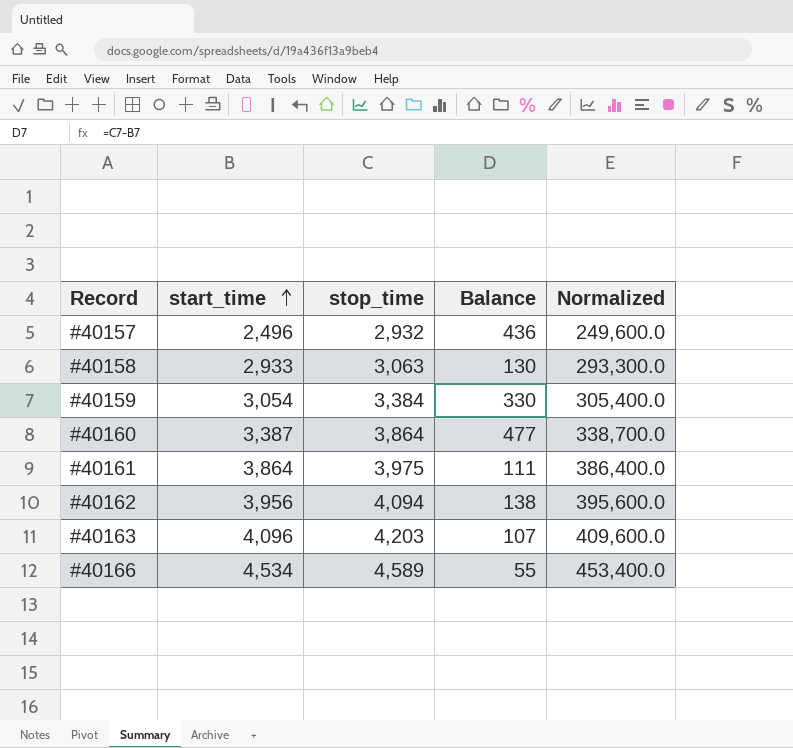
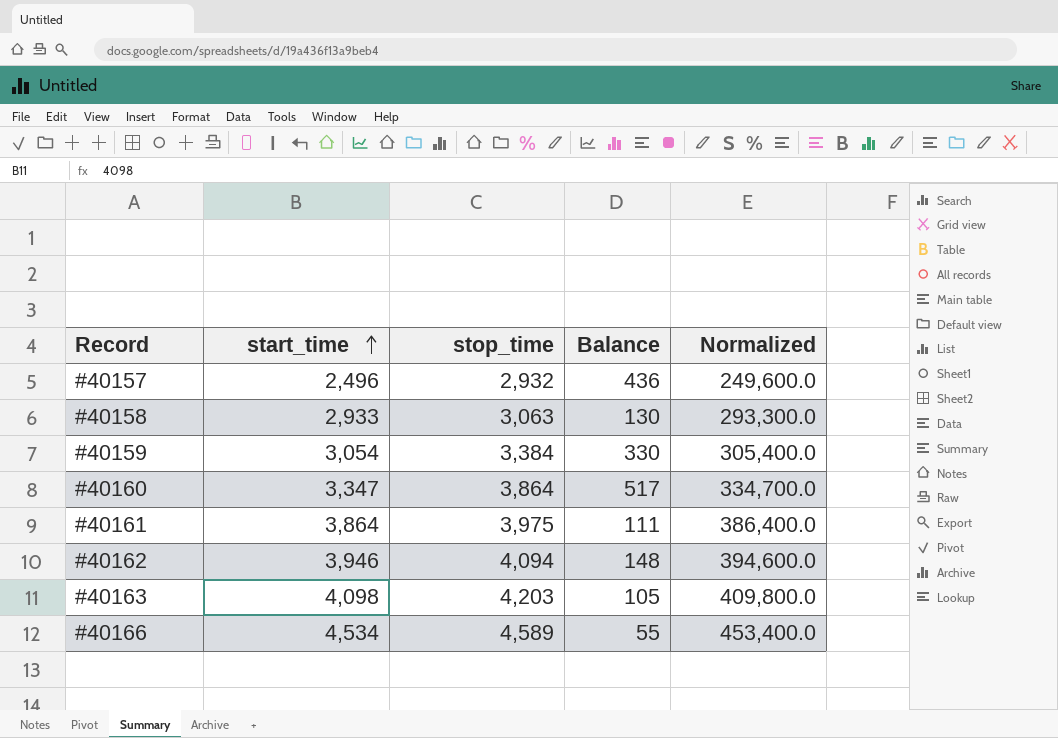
#40160 | start_time: 3,387 -> 3,347
#40160 | Balance: 477 -> 517
#40160 | Normalized: 338,700.0 -> 334,700.0
#40162 | start_time: 3,956 -> 3,946
#40162 | Balance: 138 -> 148
#40162 | Normalized: 395,600.0 -> 394,600.0
#40163 | start_time: 4,096 -> 4,098
#40163 | Balance: 107 -> 105
#40163 | Normalized: 409,600.0 -> 409,800.0

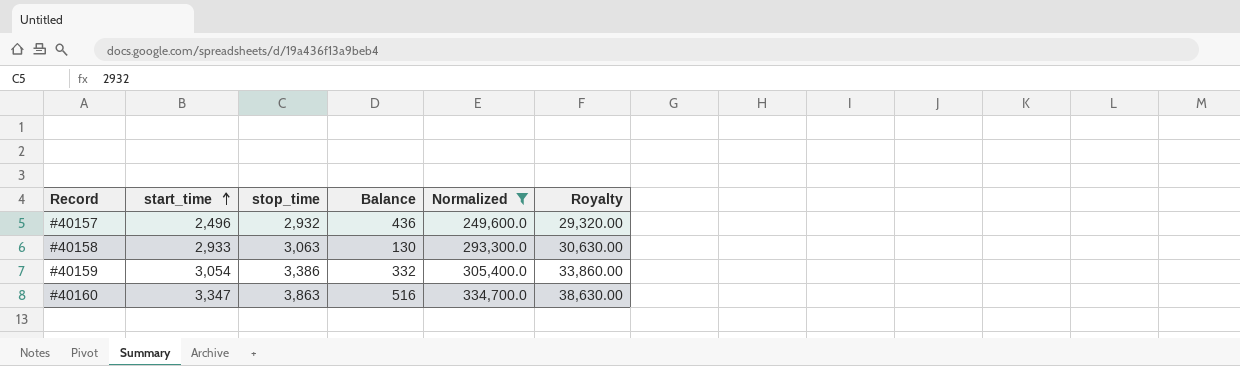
filter: none -> Normalized <= 334,700.0
column Royalty | formula: none -> [stop_time] * 10
#40159 | stop_time: 3,384 -> 3,386
#40159 | Balance: 330 -> 332
#40160 | stop_time: 3,864 -> 3,863
#40160 | Balance: 517 -> 516

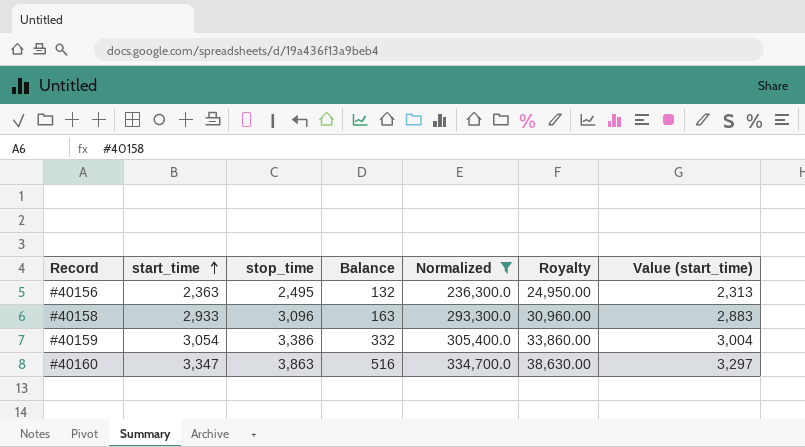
column Value (start_time) | formula: none -> [start_time] - 50
row #40157: 2,496 | 2,932 | 436 | 249,600.0 | 29,320.00 -> none
row #40156: none -> 2,363 | 2,495 | 132 | 236,300.0 | 24,950.00 | 2,313
#40158 | stop_time: 3,063 -> 3,096
#40158 | Balance: 130 -> 163
#40158 | Royalty: 30,630.00 -> 30,960.00

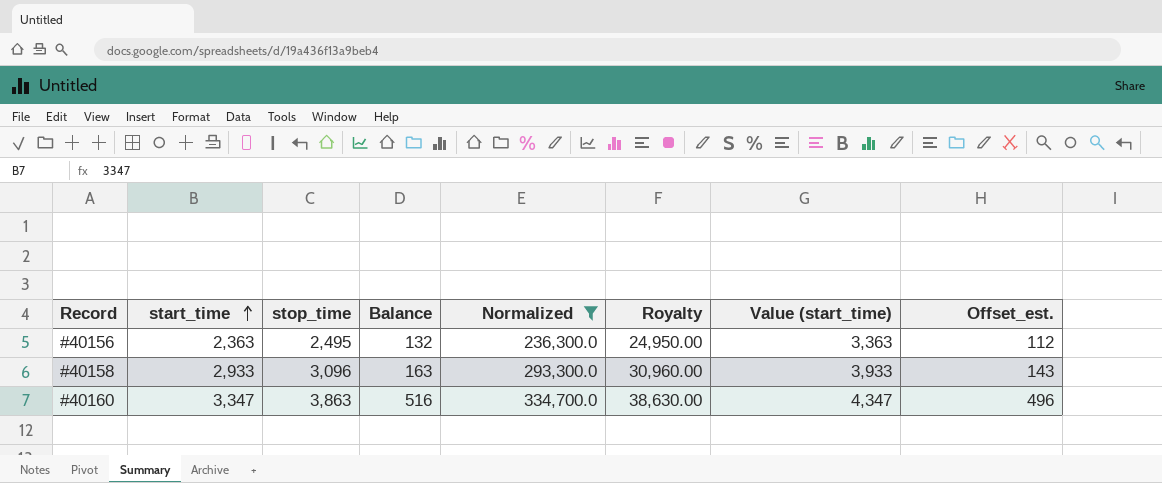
column Value (start_time) | formula: [start_time] - 50 -> [start_time] + 1000
column Offset_est. | formula: none -> [Balance] - 20
row #40159: 3,054 | 3,386 | 332 | 305,400.0 | 33,860.00 | 3,004 -> none

